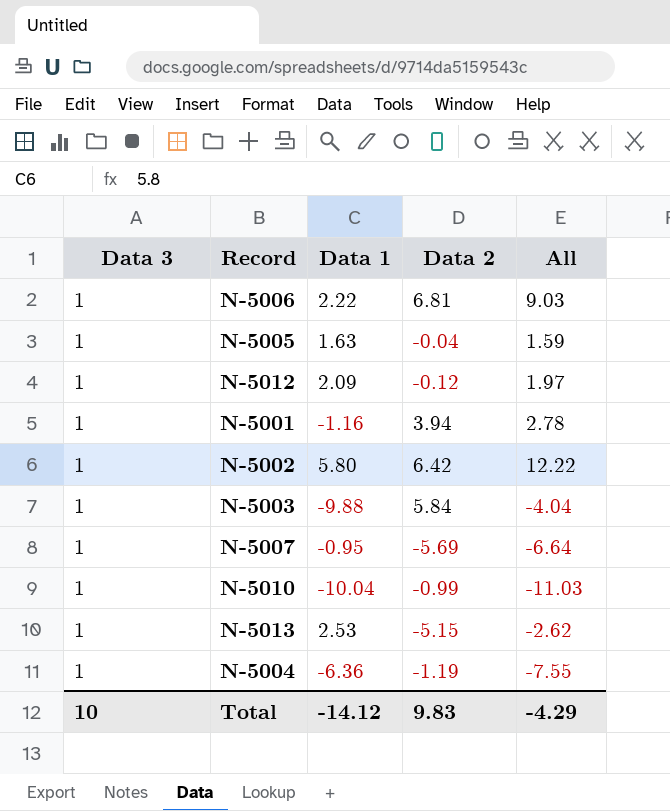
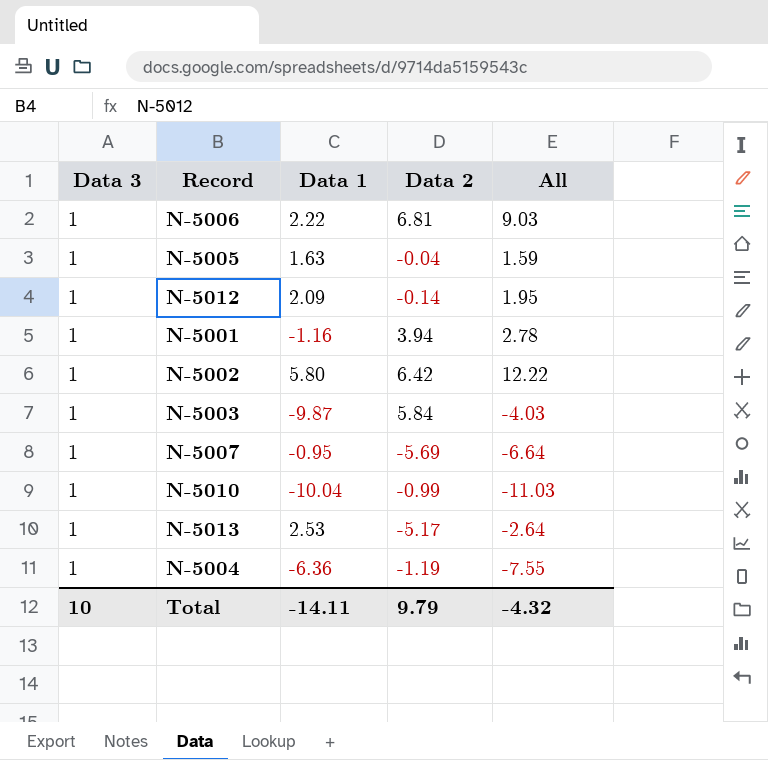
N-5012 | Data 2: -0.12 -> -0.14
N-5012 | All: 1.97 -> 1.95
N-5003 | Data 1: -9.88 -> -9.87
N-5003 | All: -4.04 -> -4.03
N-5013 | Data 2: -5.15 -> -5.17
N-5013 | All: -2.62 -> -2.64
Total | Data 1: -14.12 -> -14.11
Total | Data 2: 9.83 -> 9.79
Total | All: -4.29 -> -4.32

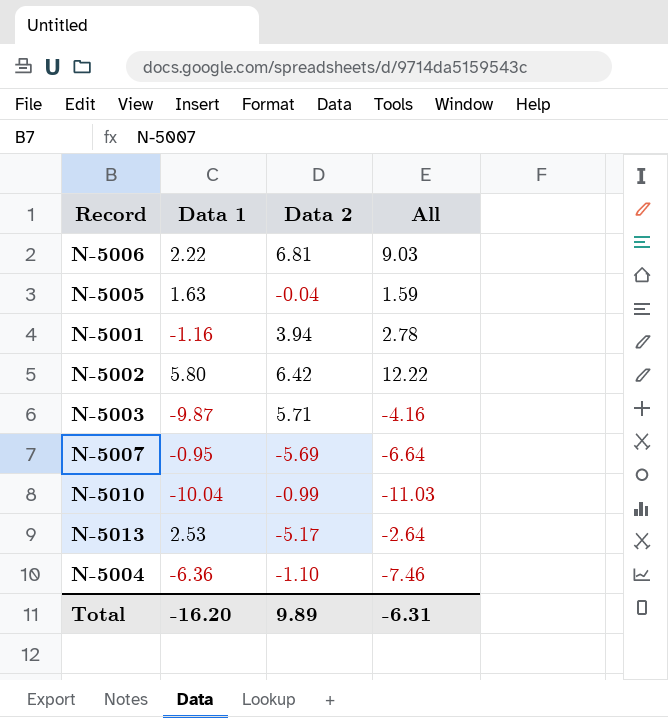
column Data 3 | position: 1 -> none
row N-5012: 1 | 2.09 | -0.14 | 1.95 -> none
N-5003 | Data 2: 5.84 -> 5.71
N-5003 | All: -4.03 -> -4.16
N-5004 | Data 2: -1.19 -> -1.10
N-5004 | All: -7.55 -> -7.46
Total | Data 1: -14.11 -> -16.20
Total | Data 2: 9.79 -> 9.89
Total | All: -4.32 -> -6.31

